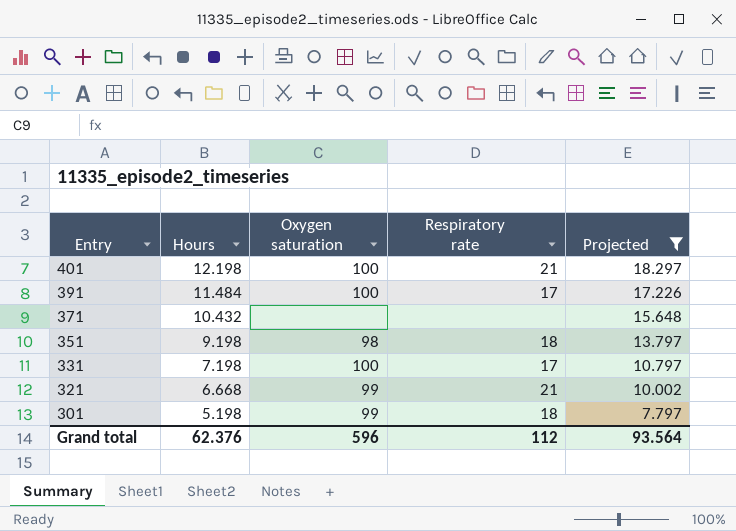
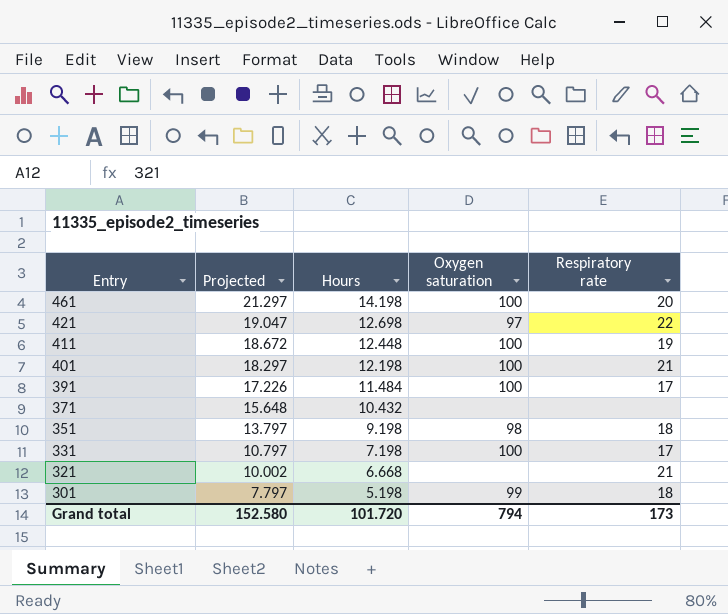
filter: Projected <= 18.297 -> none
column Projected | position: 5 -> 2
321 | Oxygen saturation: 99 -> none
Grand total | Projected: 93.564 -> 152.580
Grand total | Hours: 62.376 -> 101.720
Grand total | Oxygen saturation: 596 -> 794
Grand total | Respiratory rate: 112 -> 173

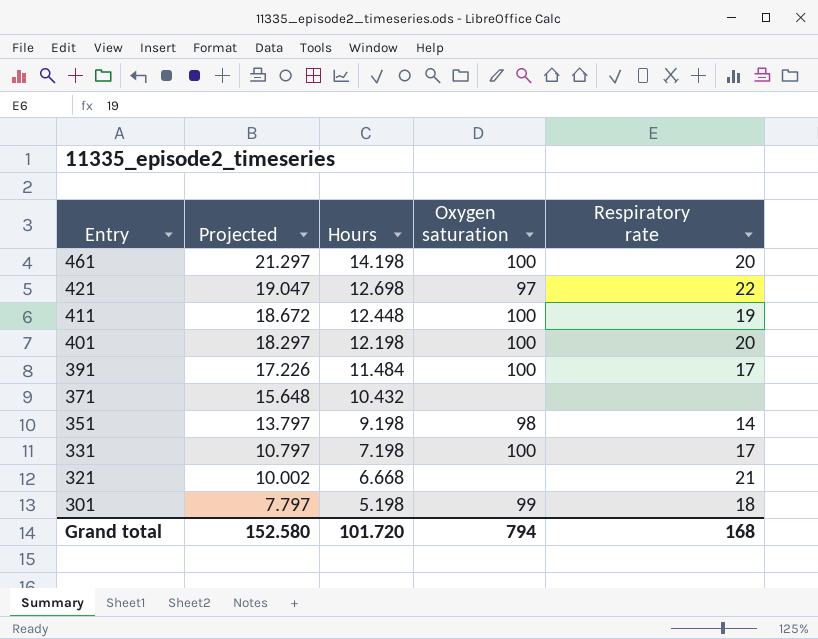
401 | Respiratory rate: 21 -> 20
351 | Respiratory rate: 18 -> 14
Grand total | Respiratory rate: 173 -> 168

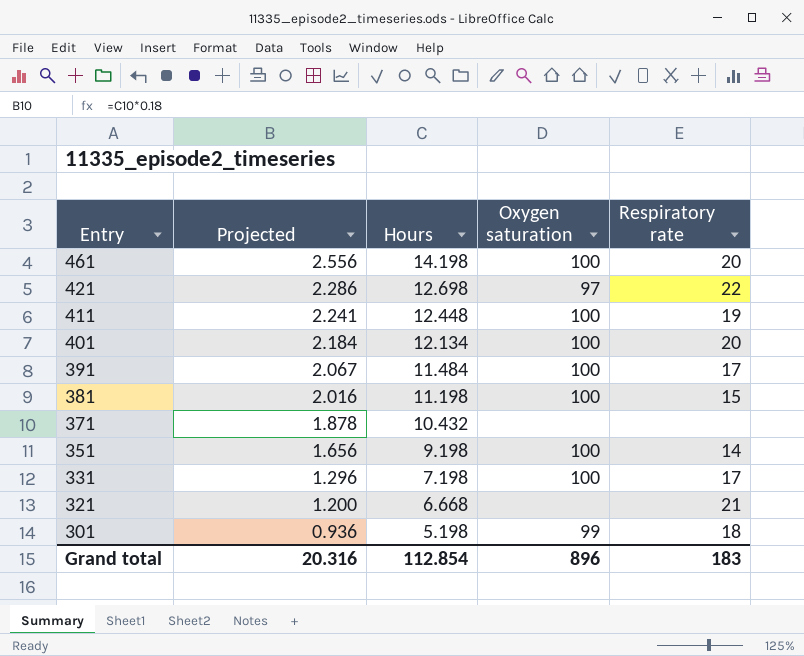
column Projected | formula: [Hours] * 1.5 -> [Hours] * 0.18
401 | Hours: 12.198 -> 12.134
row 381: none -> 2.016 | 11.198 | 100 | 15
351 | Oxygen saturation: 98 -> 100
Grand total | Projected: 152.580 -> 20.316
Grand total | Hours: 101.720 -> 112.854
Grand total | Oxygen saturation: 794 -> 896
Grand total | Respiratory rate: 168 -> 183

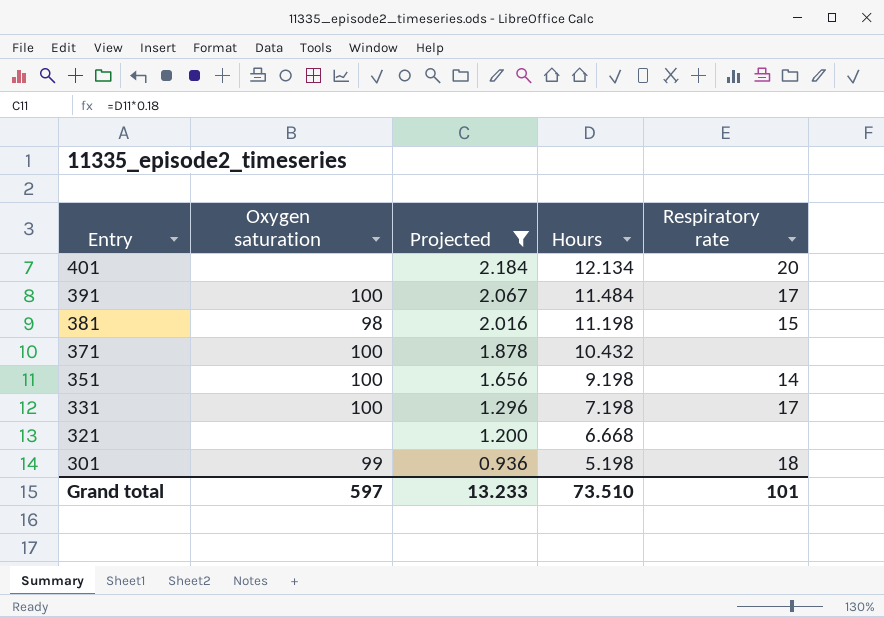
filter: none -> Projected <= 2.184
column Oxygen saturation | position: 4 -> 2
401 | Oxygen saturation: 100 -> none
381 | Oxygen saturation: 100 -> 98
371 | Oxygen saturation: none -> 100
321 | Respiratory rate: 21 -> none
Grand total | Oxygen saturation: 896 -> 597
Grand total | Projected: 20.316 -> 13.233
Grand total | Hours: 112.854 -> 73.510
Grand total | Respiratory rate: 183 -> 101

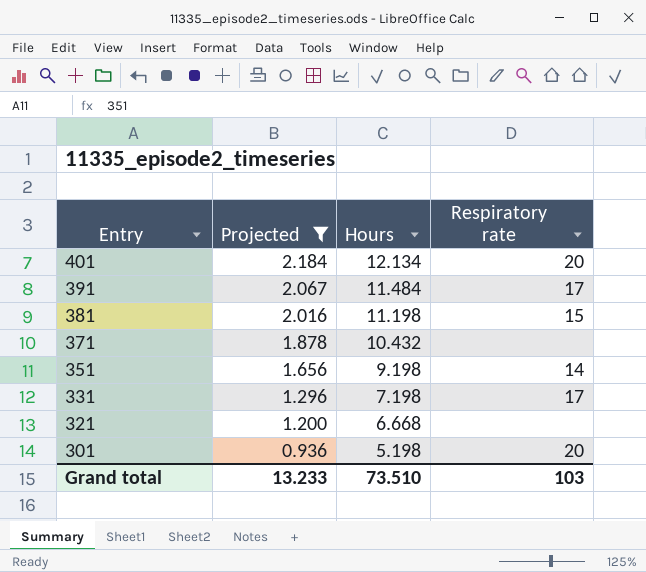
column Oxygen saturation | position: 2 -> none
301 | Respiratory rate: 18 -> 20
Grand total | Respiratory rate: 101 -> 103

